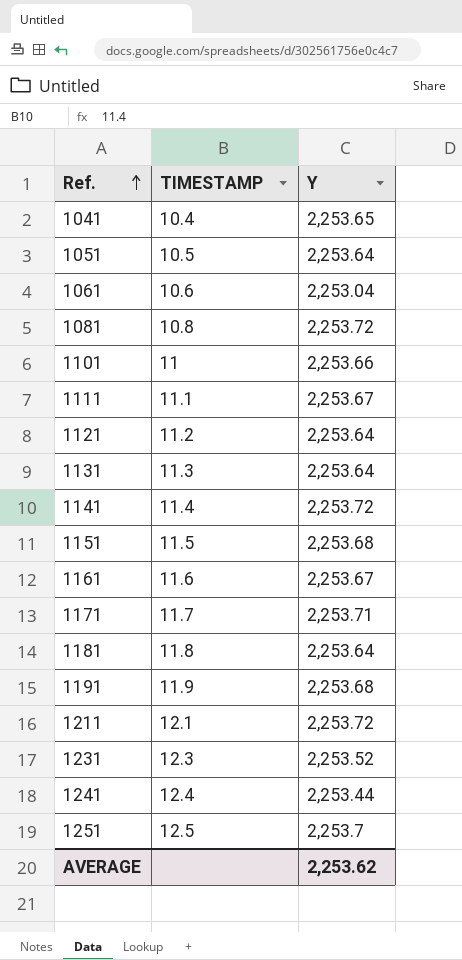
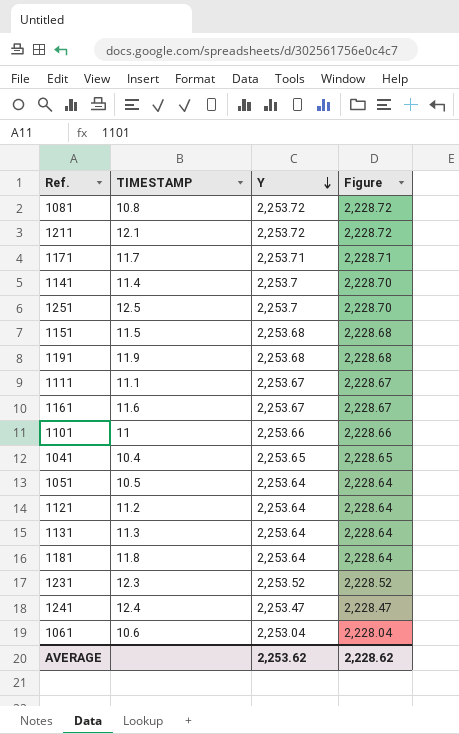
row order: Ref. ascending -> Y descending
column Figure | formula: none -> [Y] - 25
1141 | Y: 2,253.72 -> 2,253.7
1241 | Y: 2,253.44 -> 2,253.47

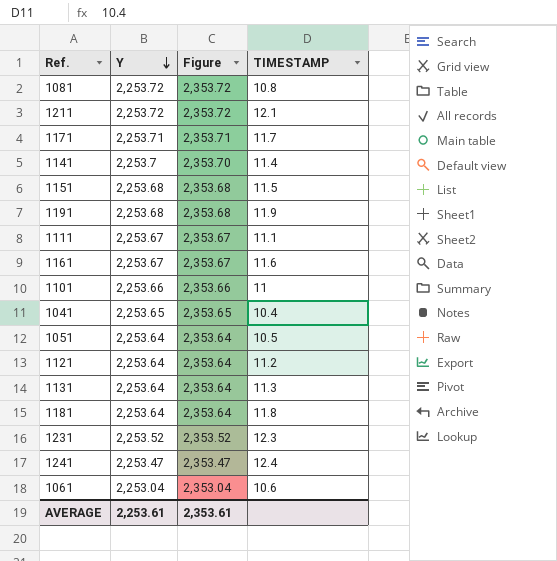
column Figure | formula: [Y] - 25 -> [Y] + 100
column TIMESTAMP | position: 2 -> 4
row 1251: 12.5 | 2,253.7 | 2,228.70 -> none
AVERAGE | Y: 2,253.62 -> 2,253.61
AVERAGE | Figure: 2,228.62 -> 2,353.61

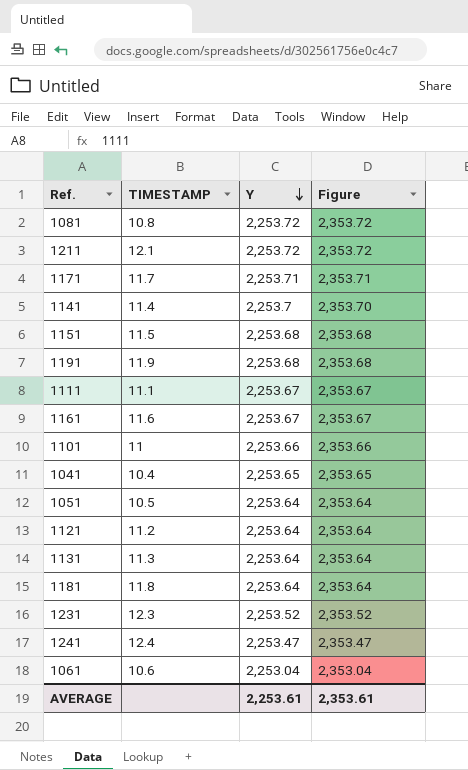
column TIMESTAMP | position: 4 -> 2

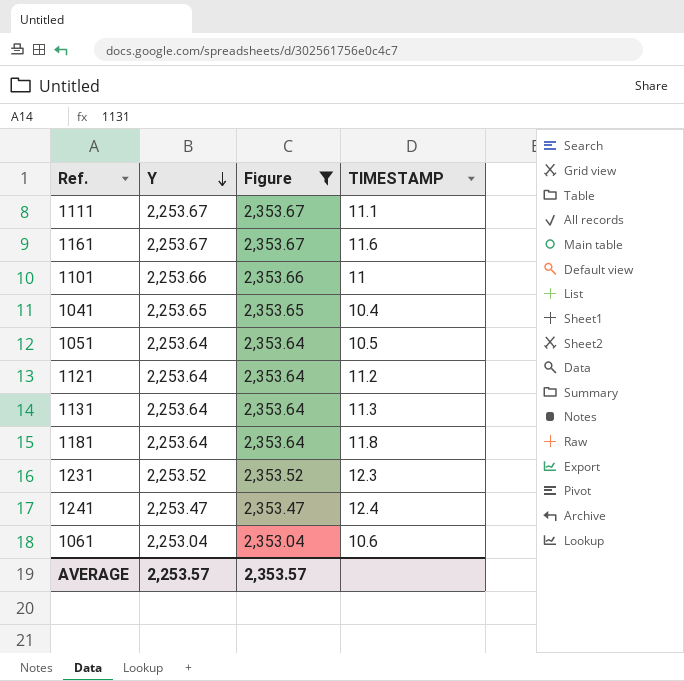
filter: none -> Figure <= 2,353.67
column TIMESTAMP | position: 2 -> 4
AVERAGE | Y: 2,253.61 -> 2,253.57
AVERAGE | Figure: 2,353.61 -> 2,353.57

